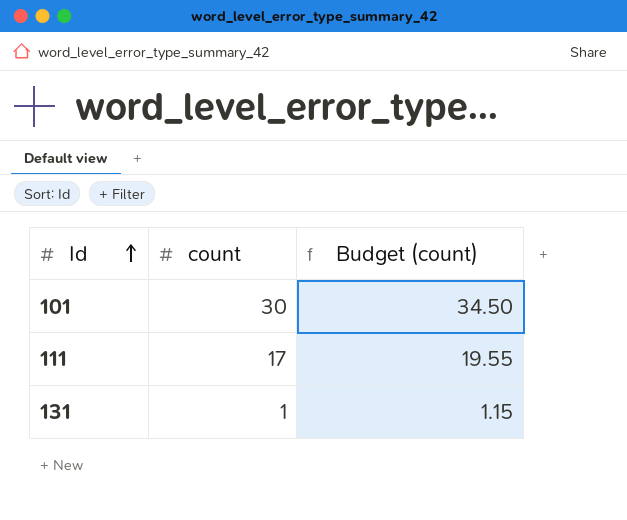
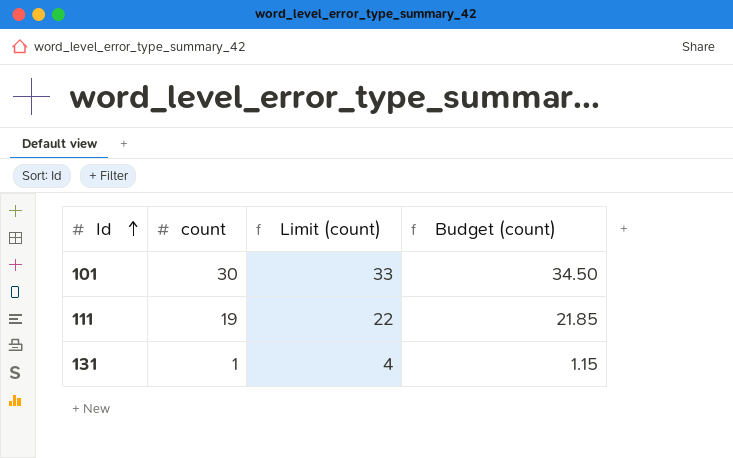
column Limit (count) | formula: none -> [count] + 3
111 | count: 17 -> 19
111 | Budget (count): 19.55 -> 21.85

